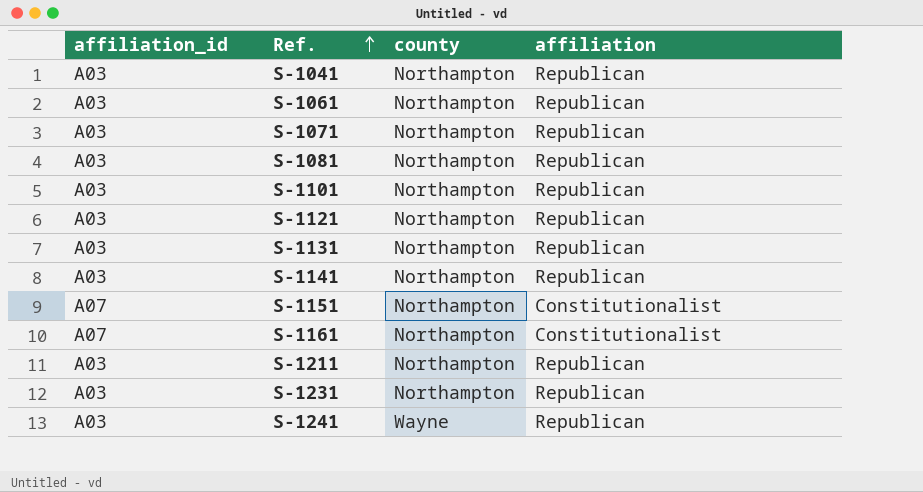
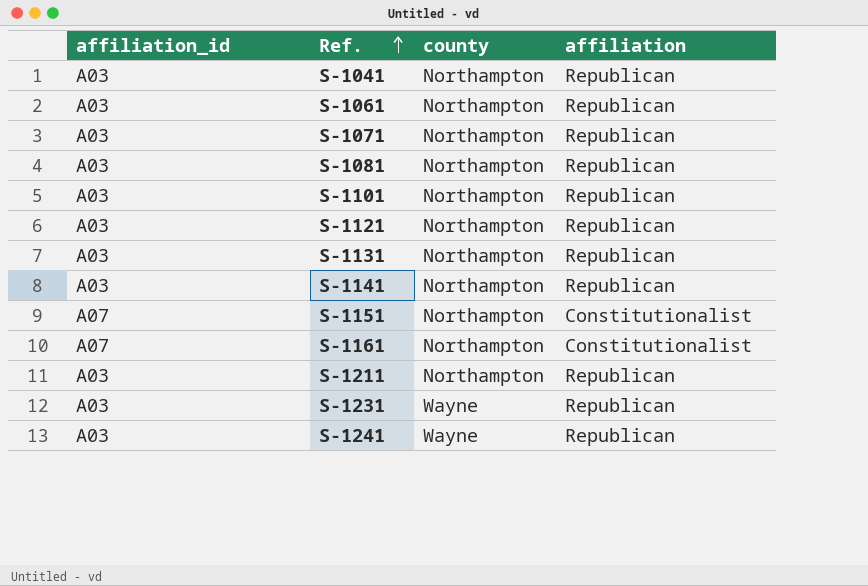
S-1231 | county: Northampton -> Wayne

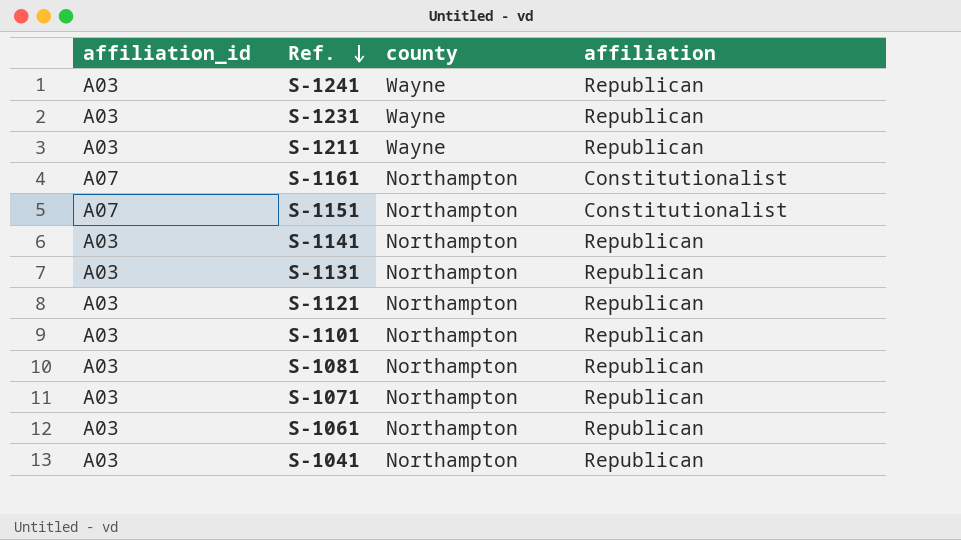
row order: Ref. ascending -> Ref. descending
S-1211 | county: Northampton -> Wayne

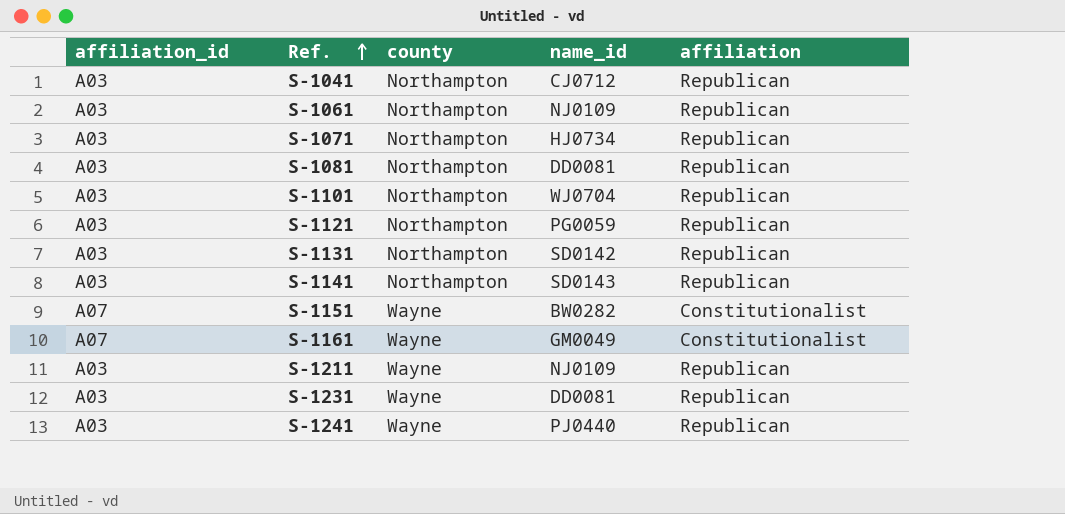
row order: Ref. descending -> Ref. ascending
column name_id | position: none -> 4
S-1151 | county: Northampton -> Wayne
S-1161 | county: Northampton -> Wayne

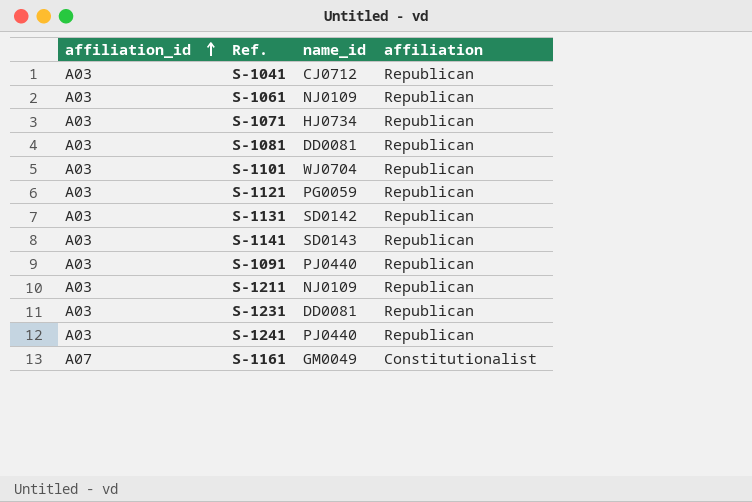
row order: Ref. ascending -> affiliation_id ascending
column county | position: 3 -> none
row S-1151: A07 | Wayne | BW0282 | Constitutionalist -> none
row S-1091: none -> A03 | PJ0440 | Republican

